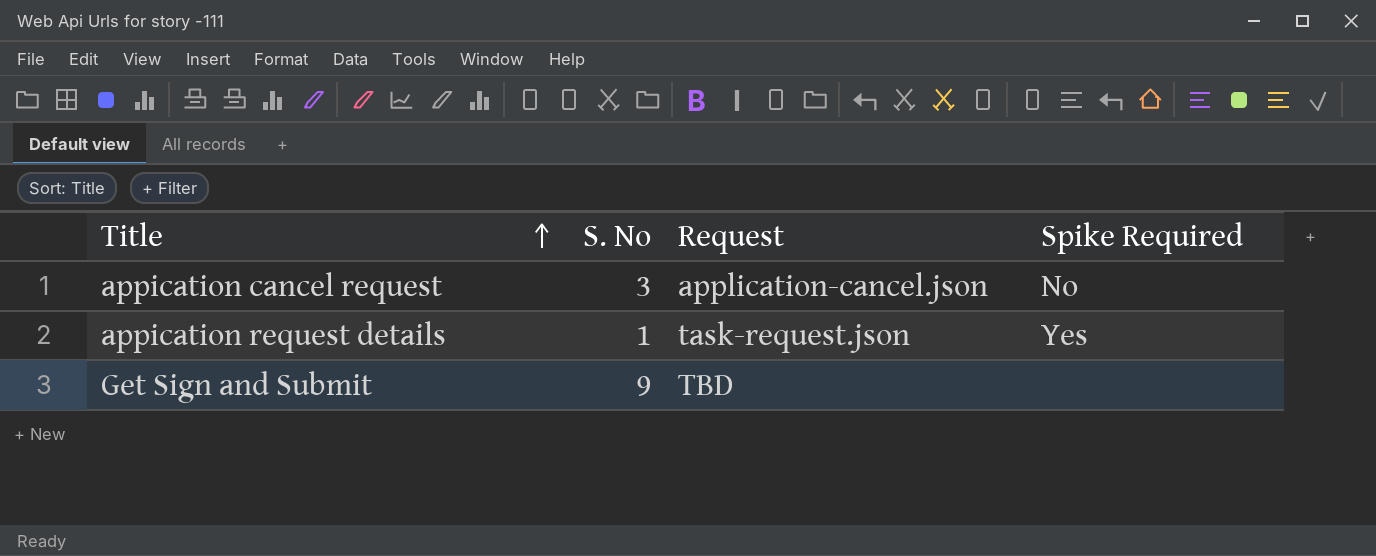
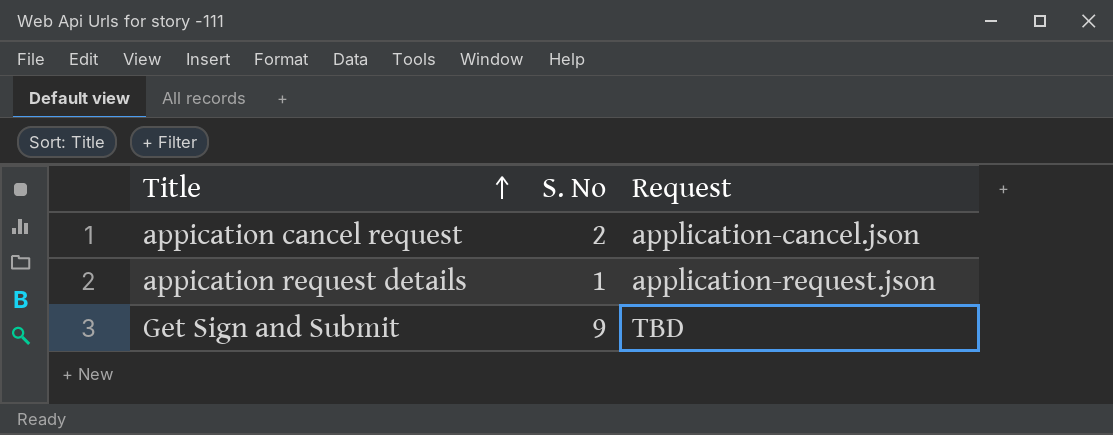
column Spike Required | position: 4 -> none
appication cancel request | S. No: 3 -> 2
appication request details | Request: task-request.json -> application-request.json

